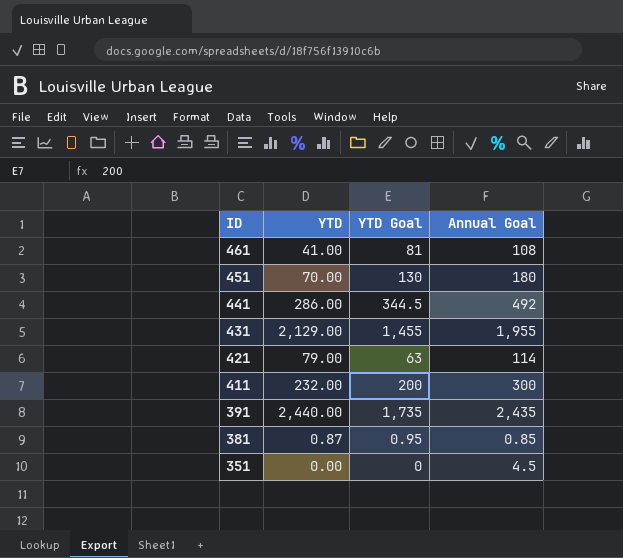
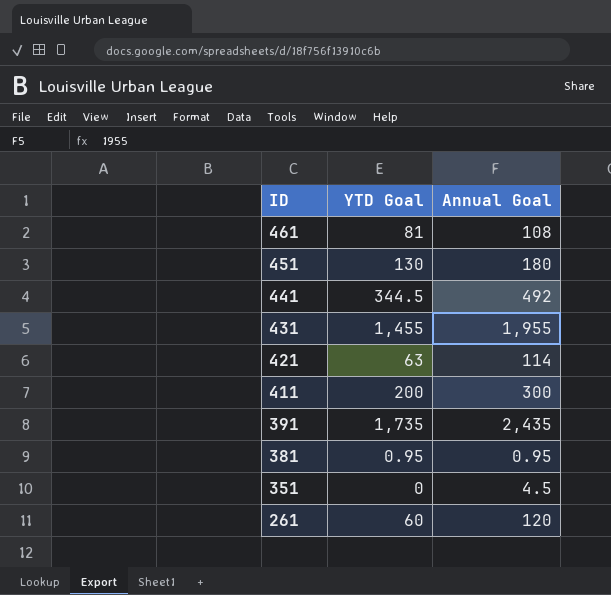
column YTD | position: 2 -> none
381 | Annual Goal: 0.85 -> 0.95
row 261: none -> 60 | 120

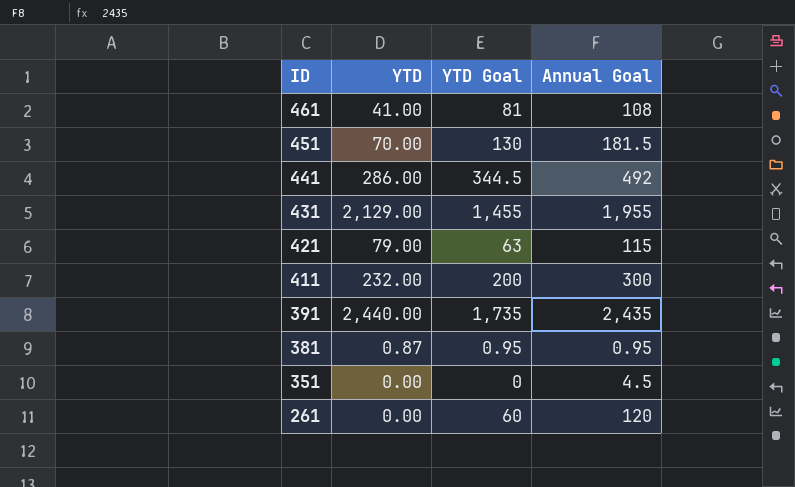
column YTD | position: none -> 2
451 | Annual Goal: 180 -> 181.5
421 | Annual Goal: 114 -> 115

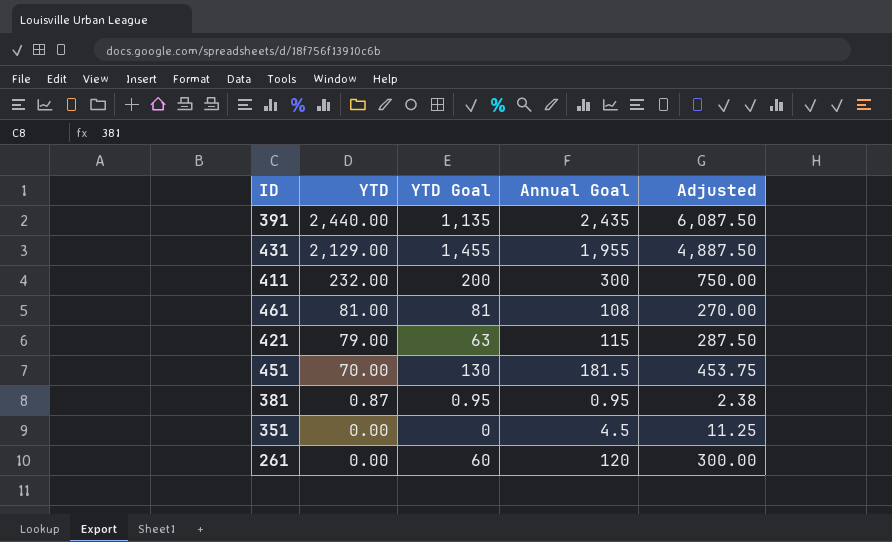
row order: ID descending -> YTD descending
column Adjusted | formula: none -> [Annual Goal] * 2.5
row 441: 286.00 | 344.5 | 492 -> none
391 | YTD Goal: 1,735 -> 1,135
461 | YTD: 41.00 -> 81.00

